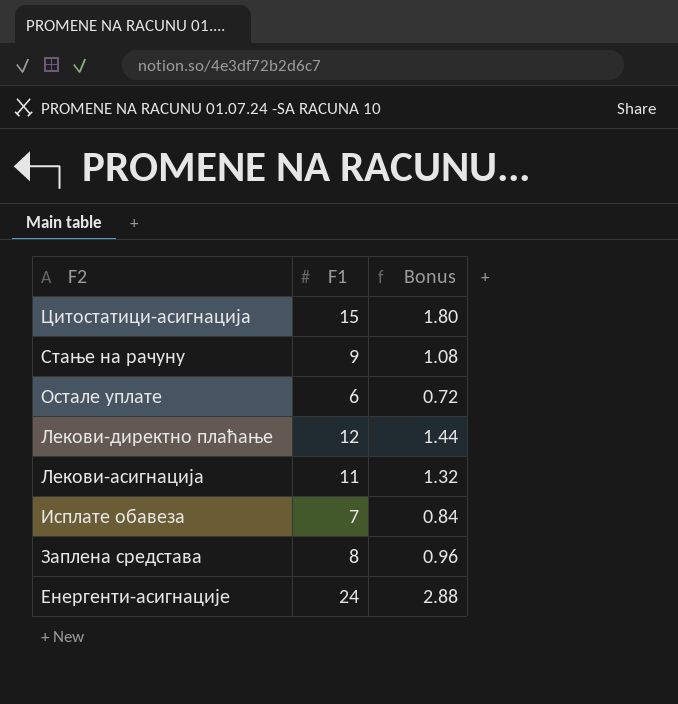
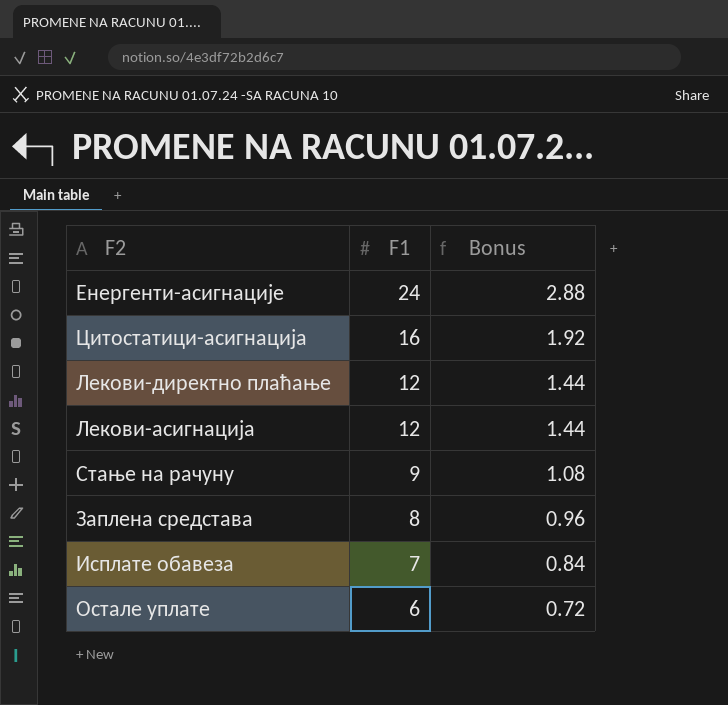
row order: F2 descending -> F1 descending
Цитостатици-асигнација | F1: 15 -> 16
Цитостатици-асигнација | Bonus: 1.80 -> 1.92
Лекови-асигнација | F1: 11 -> 12
Лекови-асигнација | Bonus: 1.32 -> 1.44

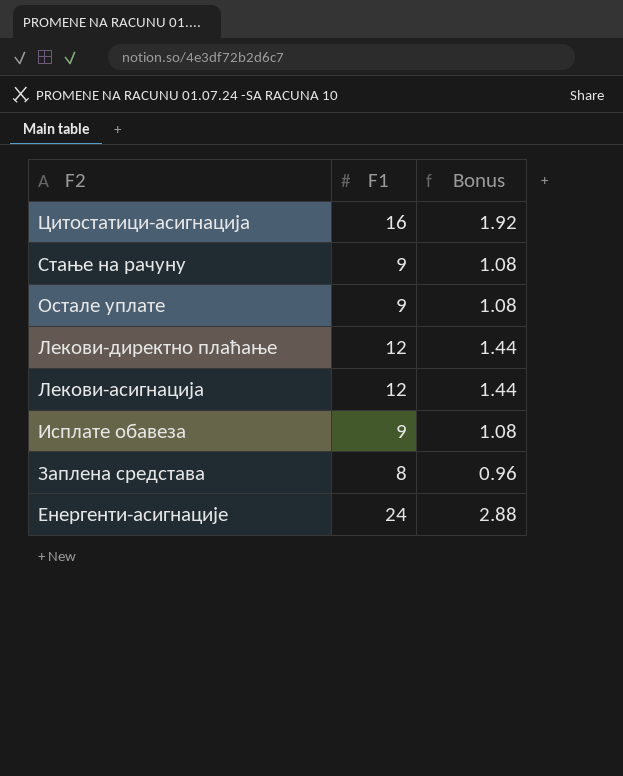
row order: F1 descending -> F2 descending
Остале уплате | F1: 6 -> 9
Остале уплате | Bonus: 0.72 -> 1.08
Исплате обавеза | F1: 7 -> 9
Исплате обавеза | Bonus: 0.84 -> 1.08

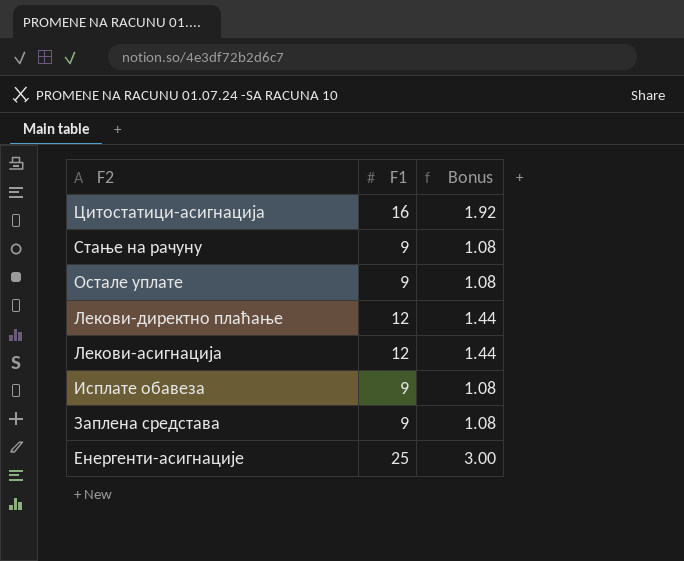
Заплена средстава | F1: 8 -> 9
Заплена средстава | Bonus: 0.96 -> 1.08
Енергенти-асигнације | F1: 24 -> 25
Енергенти-асигнације | Bonus: 2.88 -> 3.00

